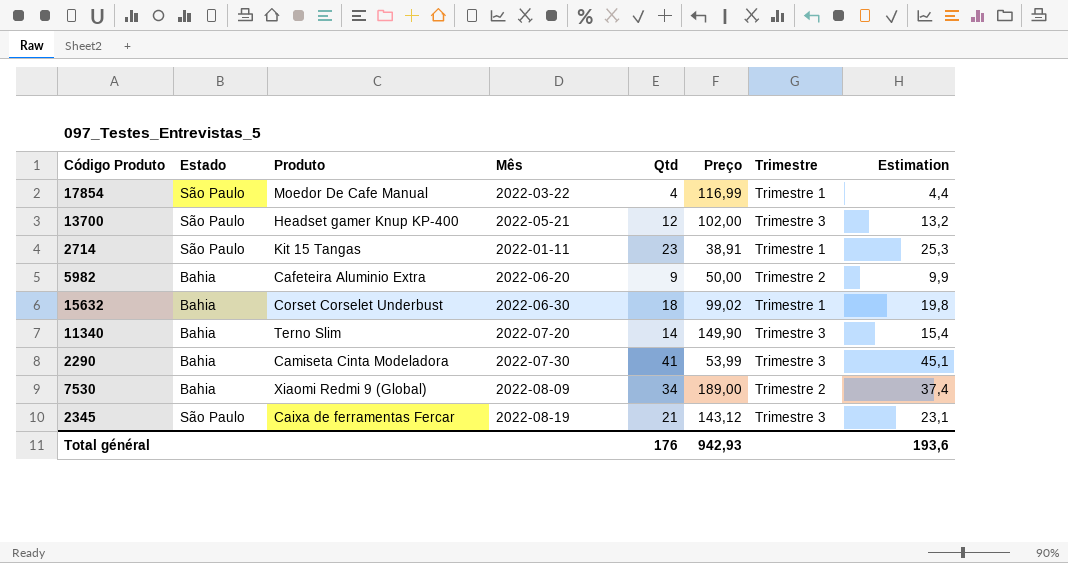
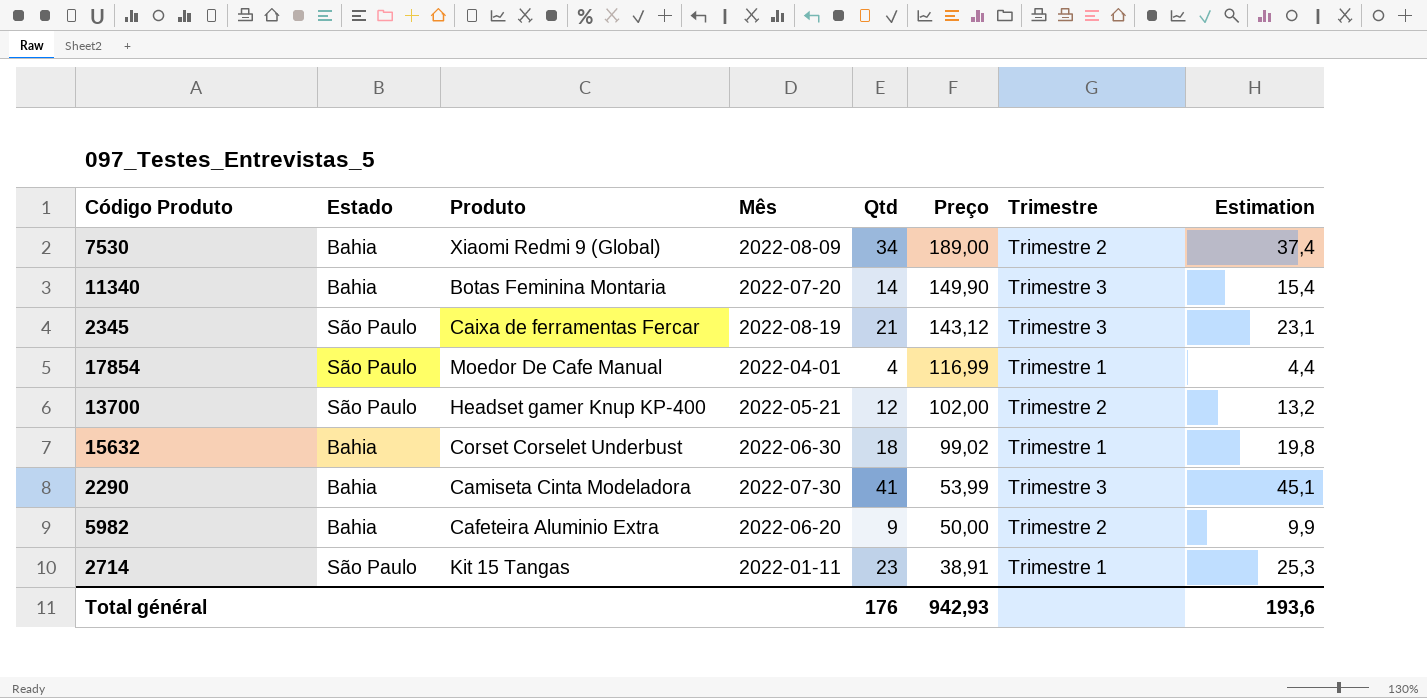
row order: none -> Preço descending
11340 | Produto: Terno Slim -> Botas Feminina Montaria
17854 | Mês: 2022-03-22 -> 2022-04-01
13700 | Trimestre: Trimestre 3 -> Trimestre 2

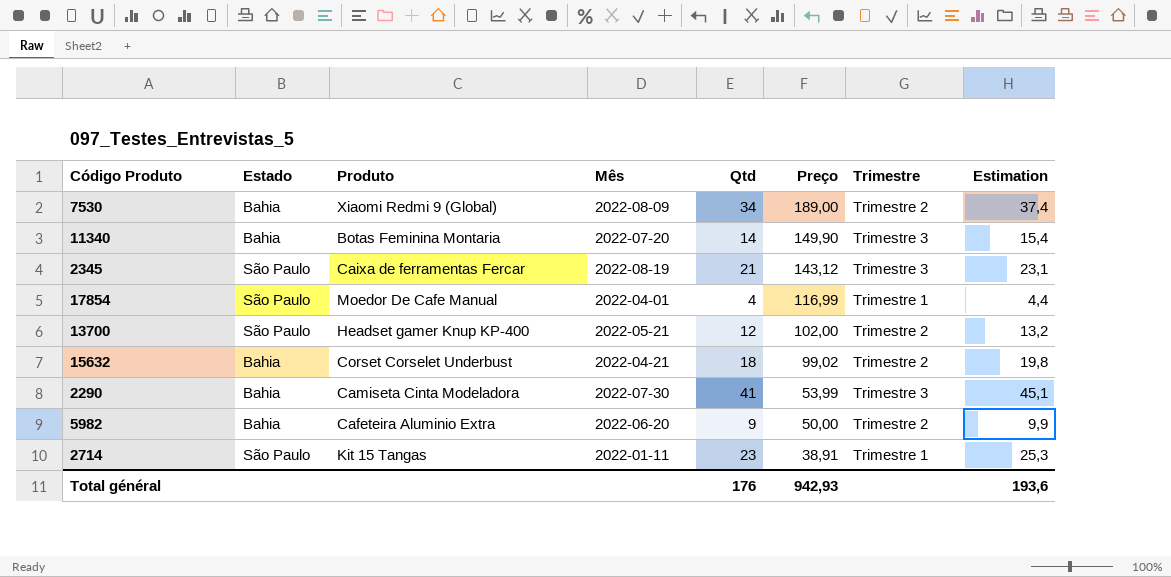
15632 | Mês: 2022-06-30 -> 2022-04-21
15632 | Trimestre: Trimestre 1 -> Trimestre 2

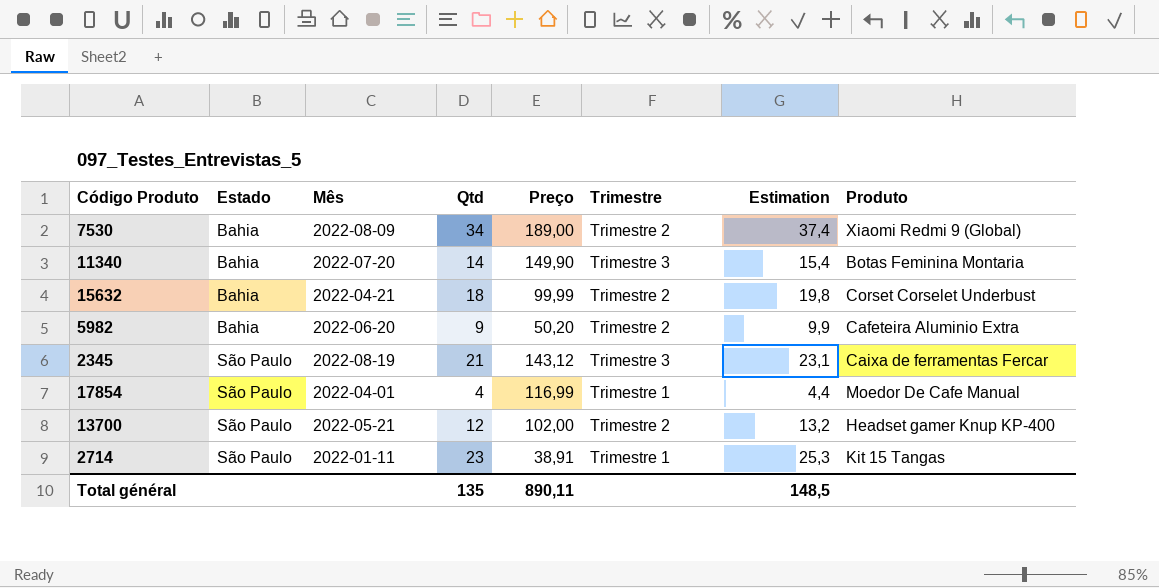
row order: Preço descending -> Estado ascending
column Produto | position: 3 -> 8
row 2290: Bahia | Camiseta Cinta Modeladora | 2022-07-30 | 41 | 53,99 | Trimestre 3 | 45,1 -> none
15632 | Preço: 99,02 -> 99,99
5982 | Preço: 50,00 -> 50,20
Total général | Qtd: 176 -> 135
Total général | Preço: 942,93 -> 890,11
Total général | Estimation: 193,6 -> 148,5

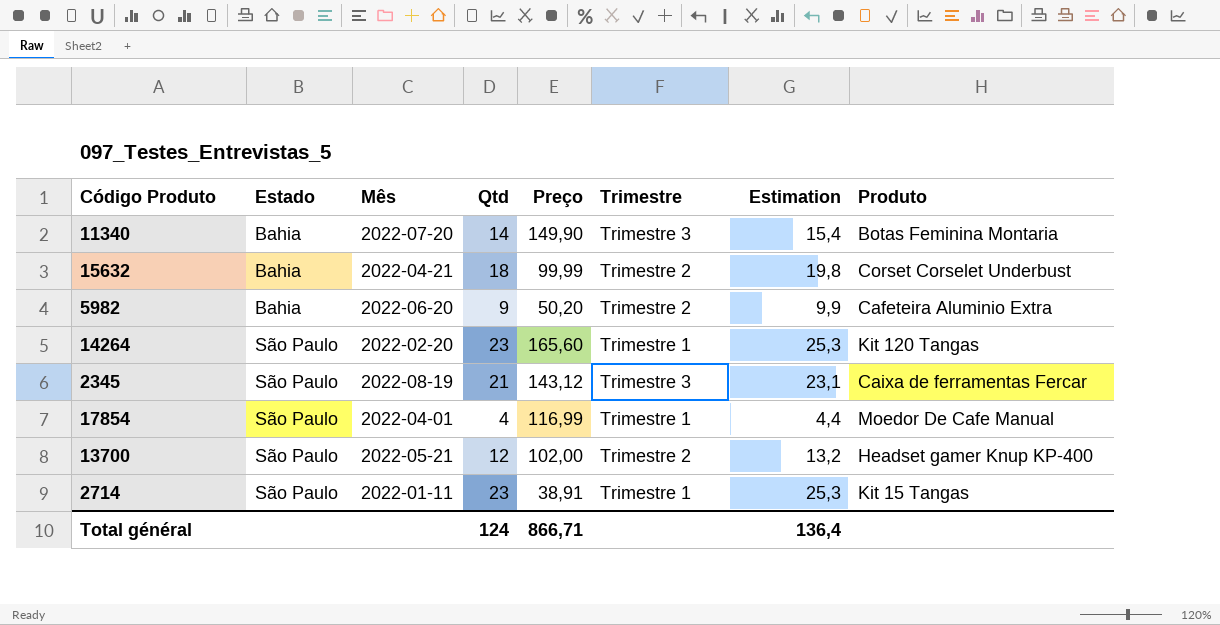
row 7530: Bahia | 2022-08-09 | 34 | 189,00 | Trimestre 2 | 37,4 | Xiaomi Redmi 9 (Global) -> none
row 14264: none -> São Paulo | 2022-02-20 | 23 | 165,60 | Trimestre 1 | 25,3 | Kit 120 Tangas
Total général | Qtd: 135 -> 124
Total général | Preço: 890,11 -> 866,71
Total général | Estimation: 148,5 -> 136,4

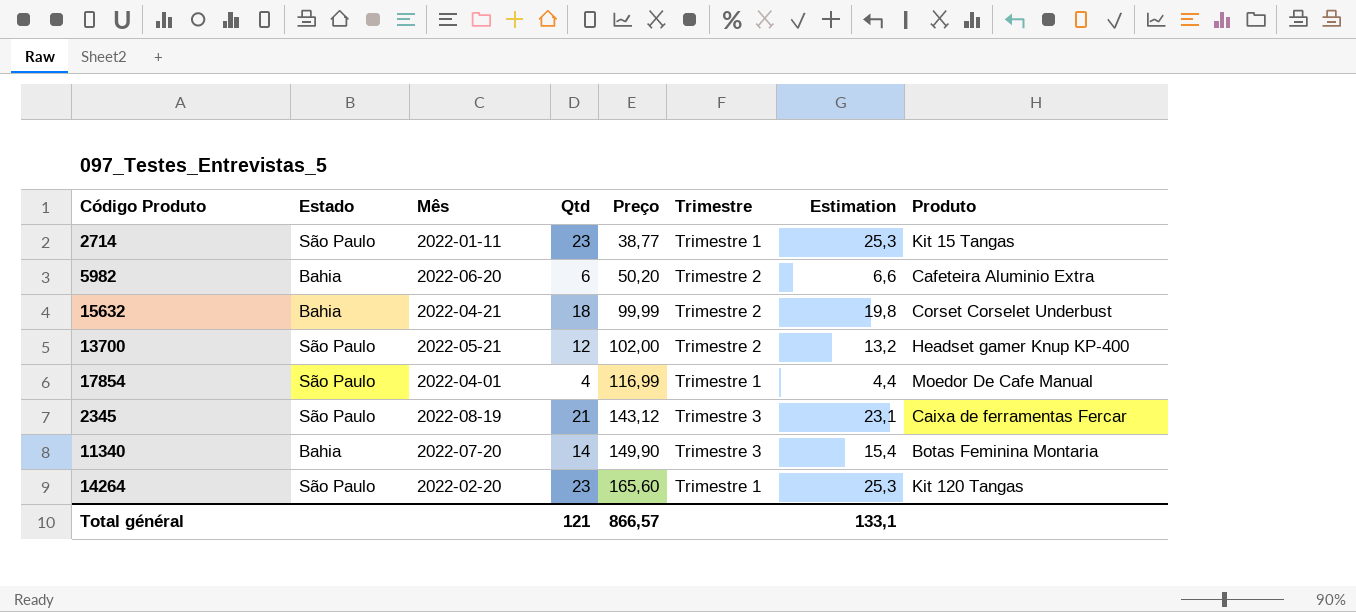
row order: Estado ascending -> Preço ascending
2714 | Preço: 38,91 -> 38,77
5982 | Qtd: 9 -> 6
5982 | Estimation: 9,9 -> 6,6
Total général | Qtd: 124 -> 121
Total général | Preço: 866,71 -> 866,57
Total général | Estimation: 136,4 -> 133,1

